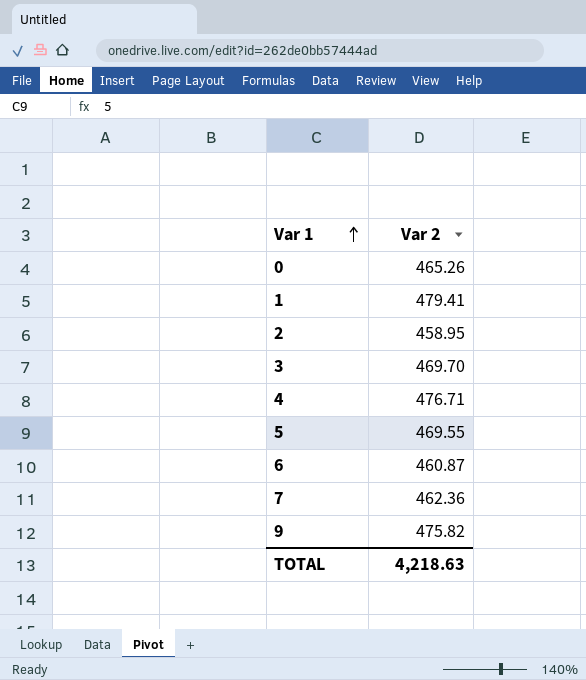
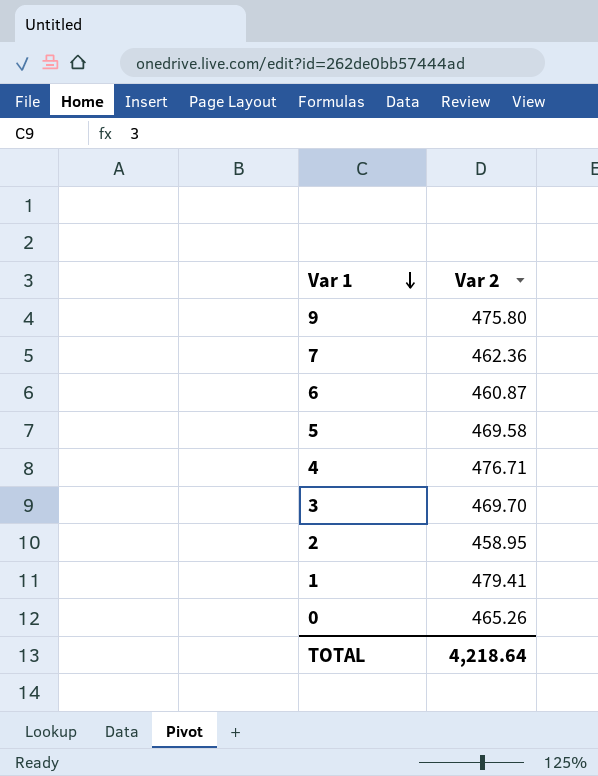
row order: Var 1 ascending -> Var 1 descending
9 | Var 2: 475.82 -> 475.80
5 | Var 2: 469.55 -> 469.58
TOTAL | Var 2: 4,218.63 -> 4,218.64

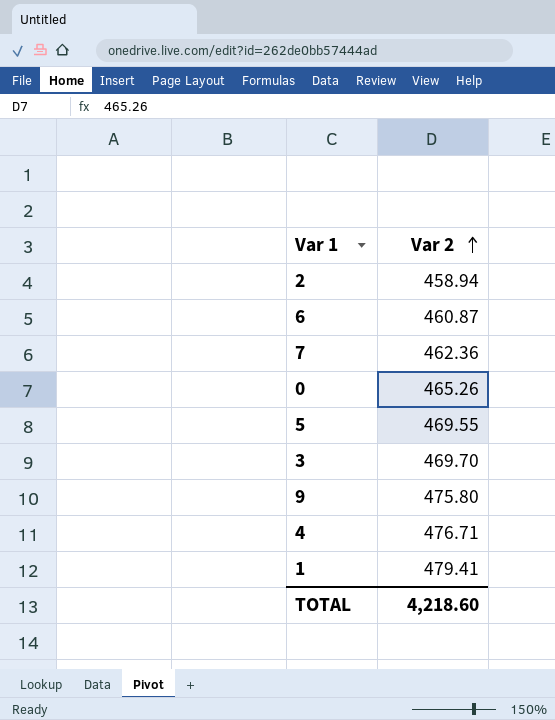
row order: Var 1 descending -> Var 2 ascending
2 | Var 2: 458.95 -> 458.94
5 | Var 2: 469.58 -> 469.55
TOTAL | Var 2: 4,218.64 -> 4,218.60

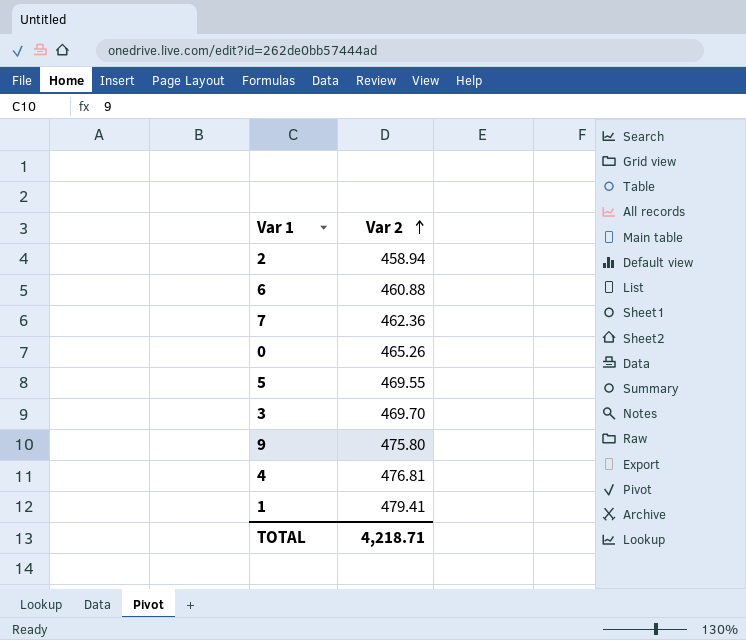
6 | Var 2: 460.87 -> 460.88
4 | Var 2: 476.71 -> 476.81
TOTAL | Var 2: 4,218.60 -> 4,218.71

